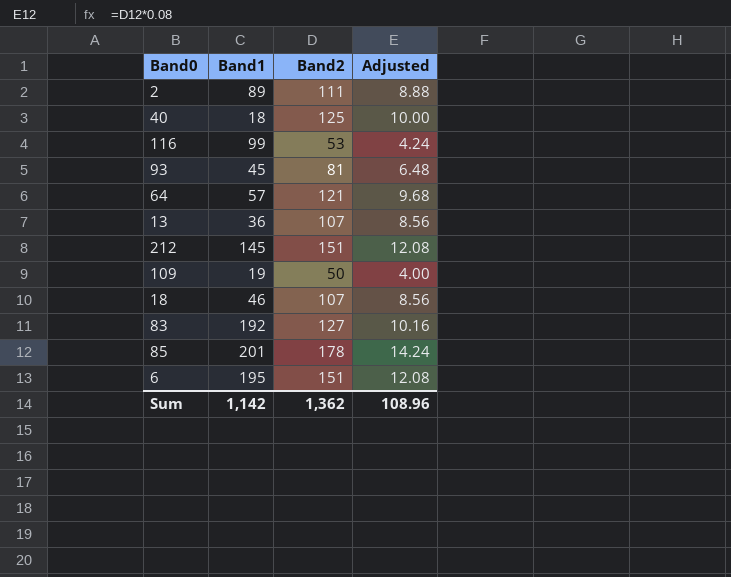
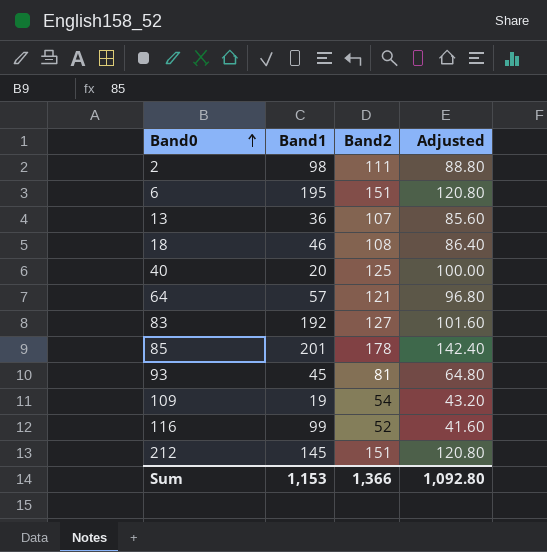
row order: none -> Band0 ascending
column Adjusted | formula: [Band2] * 0.08 -> [Band2] * 0.8
2 | Band1: 89 -> 98
18 | Band2: 107 -> 108
40 | Band1: 18 -> 20
109 | Band2: 50 -> 54
116 | Band2: 53 -> 52
Sum | Band1: 1,142 -> 1,153
Sum | Band2: 1,362 -> 1,366
Sum | Adjusted: 108.96 -> 1,092.80

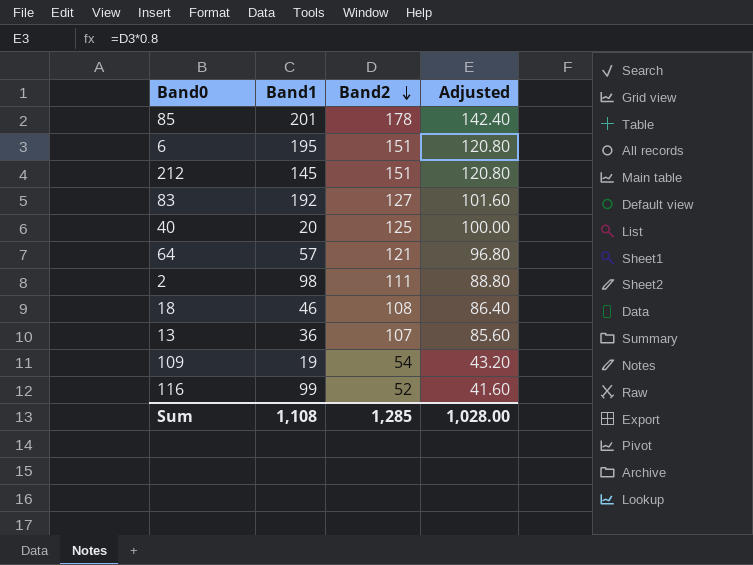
row order: Band0 ascending -> Band2 descending
row 93: 45 | 81 | 64.80 -> none
Sum | Band1: 1,153 -> 1,108
Sum | Band2: 1,366 -> 1,285
Sum | Adjusted: 1,092.80 -> 1,028.00

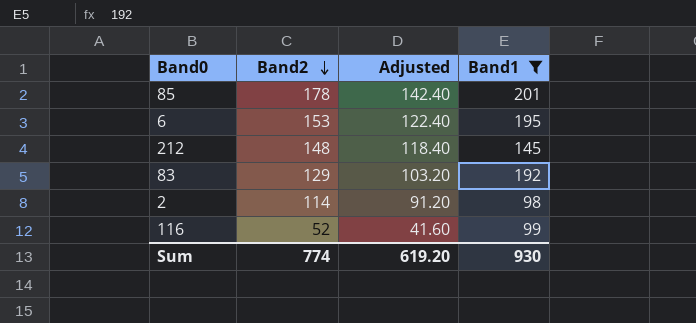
filter: none -> Band1 >= 98
column Band1 | position: 2 -> 4
6 | Band2: 151 -> 153
6 | Adjusted: 120.80 -> 122.40
212 | Band2: 151 -> 148
212 | Adjusted: 120.80 -> 118.40
83 | Band2: 127 -> 129
83 | Adjusted: 101.60 -> 103.20
2 | Band2: 111 -> 114
2 | Adjusted: 88.80 -> 91.20
Sum | Band2: 1,285 -> 774
Sum | Adjusted: 1,028.00 -> 619.20
Sum | Band1: 1,108 -> 930

